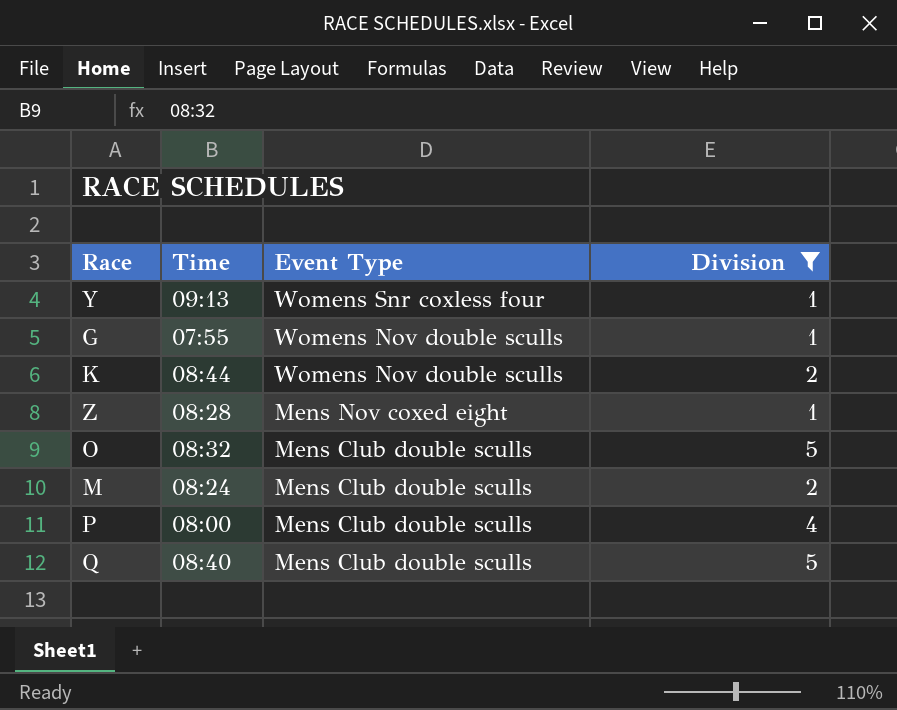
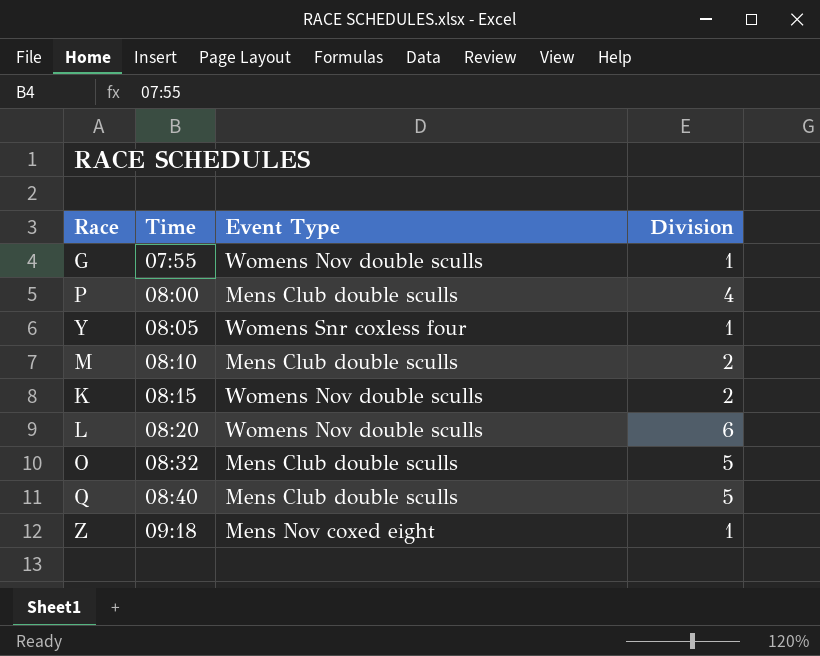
filter: Division != 6 -> none
row order: Event Type descending -> Time ascending
Y | Time: 09:13 -> 08:05
M | Time: 08:24 -> 08:10
K | Time: 08:44 -> 08:15
Z | Time: 08:28 -> 09:18

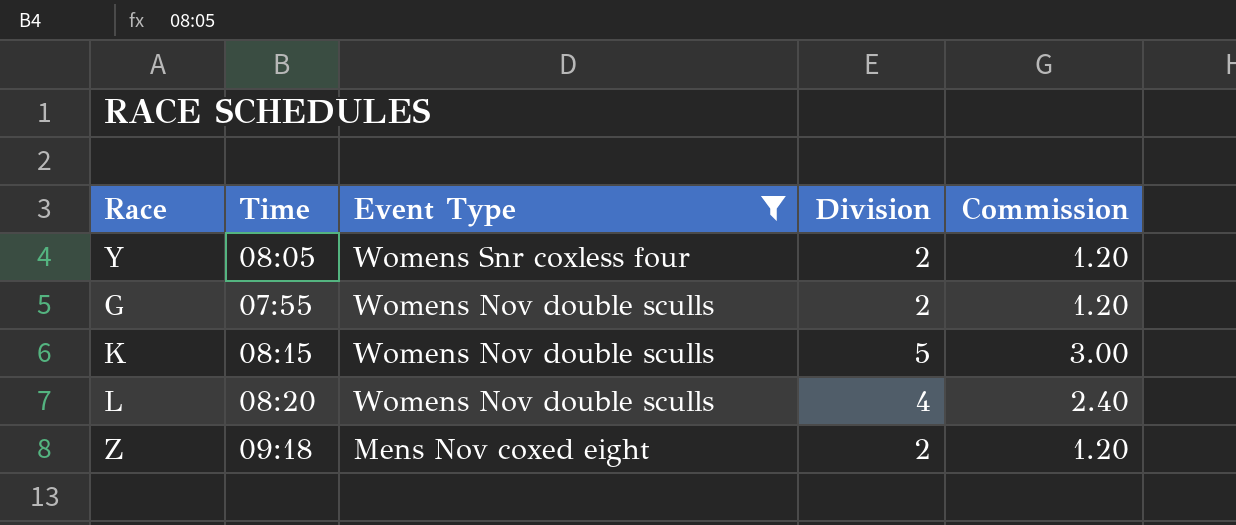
filter: none -> Event Type != Mens Club double sculls
row order: Time ascending -> Event Type descending
column Commission | formula: none -> [Division] * 0.6
Y | Division: 1 -> 2
G | Division: 1 -> 2
K | Division: 2 -> 5
L | Division: 6 -> 4
Z | Division: 1 -> 2

